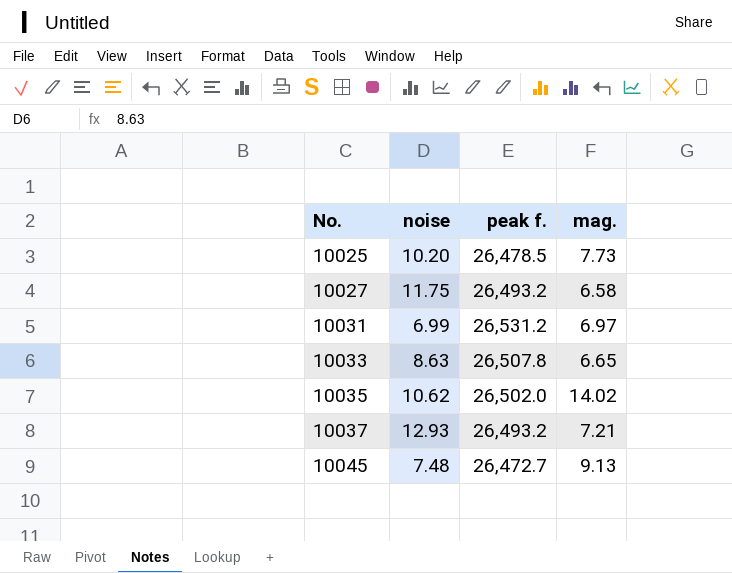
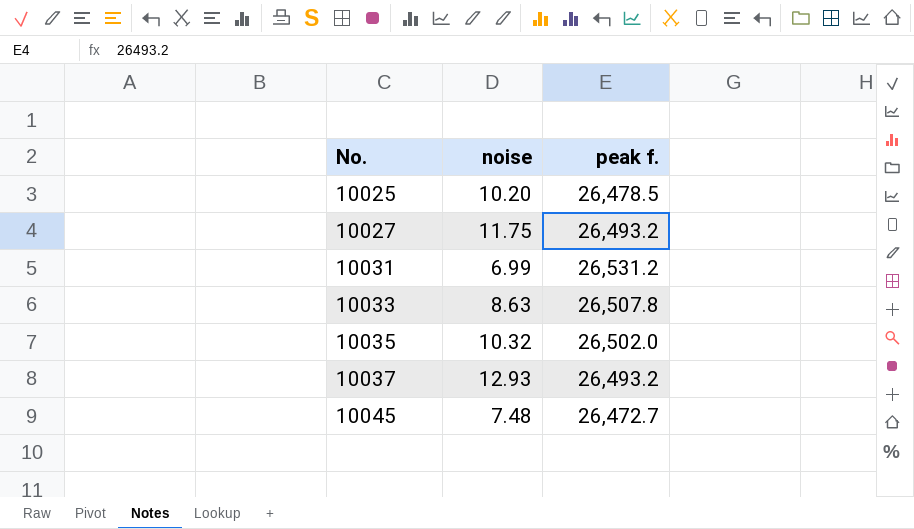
column mag. | position: 4 -> none
10035 | noise: 10.62 -> 10.32

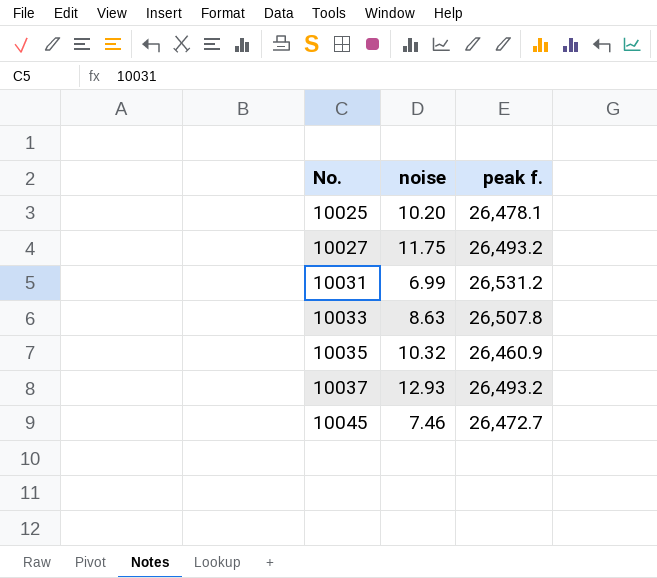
10025 | peak f.: 26,478.5 -> 26,478.1
10035 | peak f.: 26,502.0 -> 26,460.9
10045 | noise: 7.48 -> 7.46

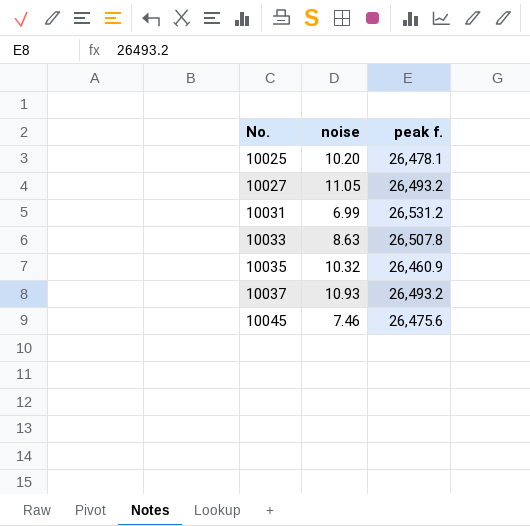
10027 | noise: 11.75 -> 11.05
10037 | noise: 12.93 -> 10.93
10045 | peak f.: 26,472.7 -> 26,475.6

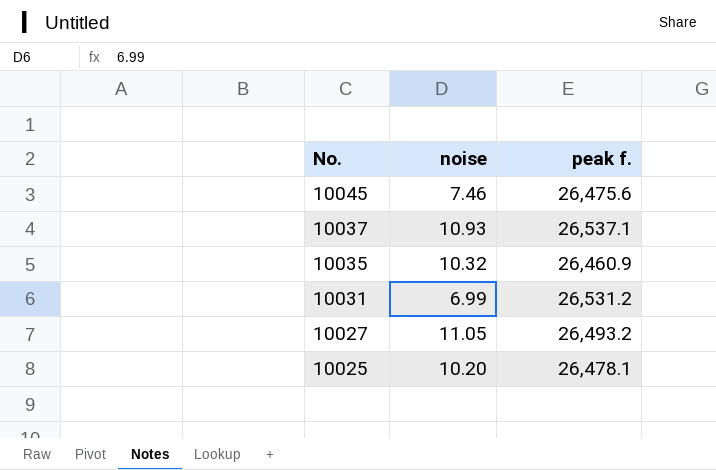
row order: No. ascending -> No. descending
row 10033: 8.63 | 26,507.8 -> none
10037 | peak f.: 26,493.2 -> 26,537.1

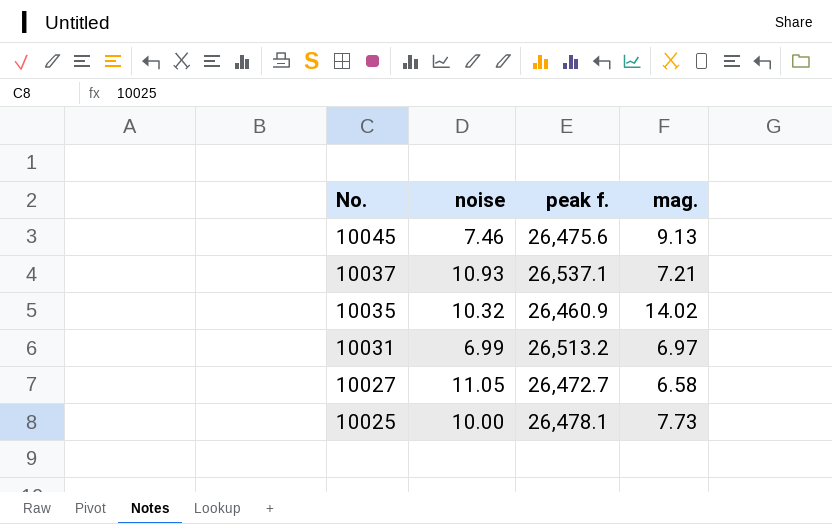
column mag. | position: none -> 4
10031 | peak f.: 26,531.2 -> 26,513.2
10027 | peak f.: 26,493.2 -> 26,472.7
10025 | noise: 10.20 -> 10.00

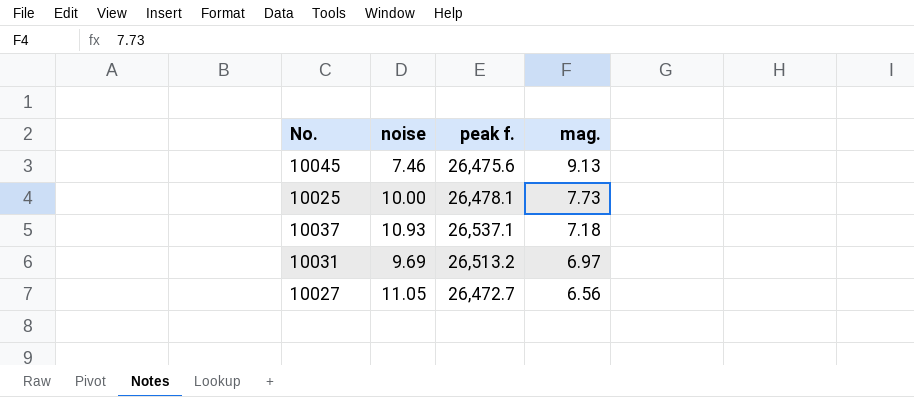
row order: No. descending -> mag. descending
row 10035: 10.32 | 26,460.9 | 14.02 -> none
10037 | mag.: 7.21 -> 7.18
10031 | noise: 6.99 -> 9.69
10027 | mag.: 6.58 -> 6.56

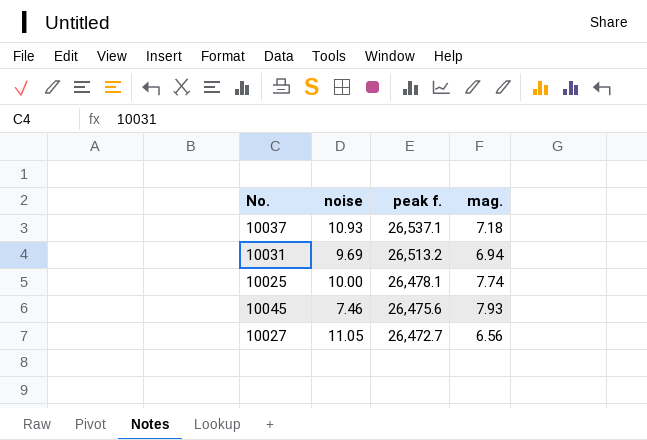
row order: mag. descending -> peak f. descending
10031 | mag.: 6.97 -> 6.94
10025 | mag.: 7.73 -> 7.74
10045 | mag.: 9.13 -> 7.93

